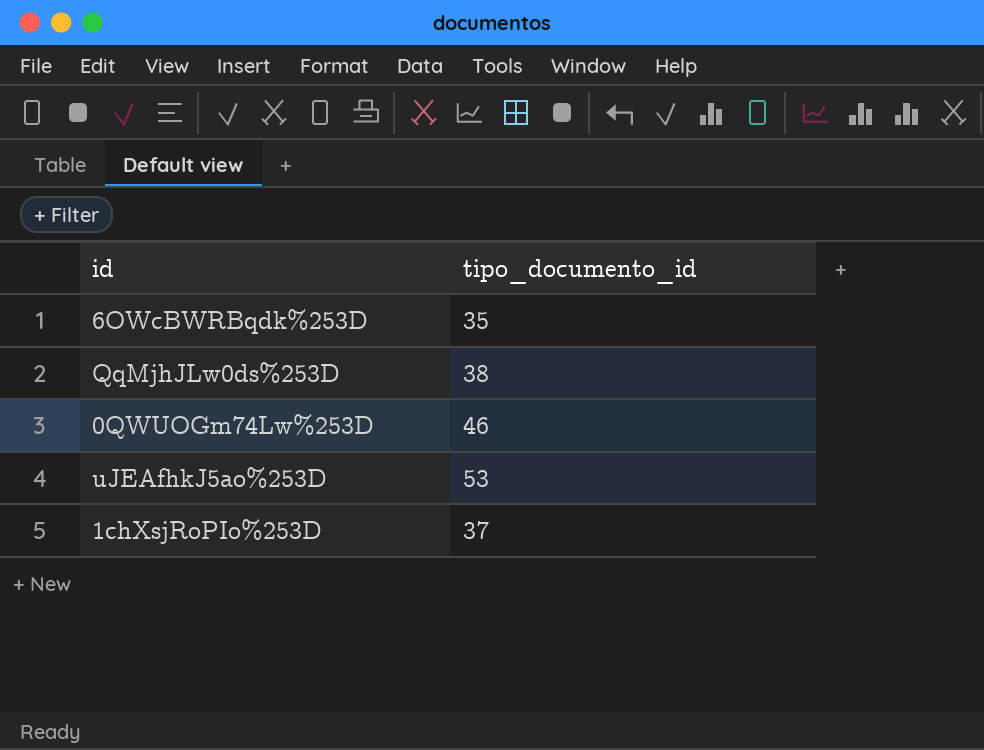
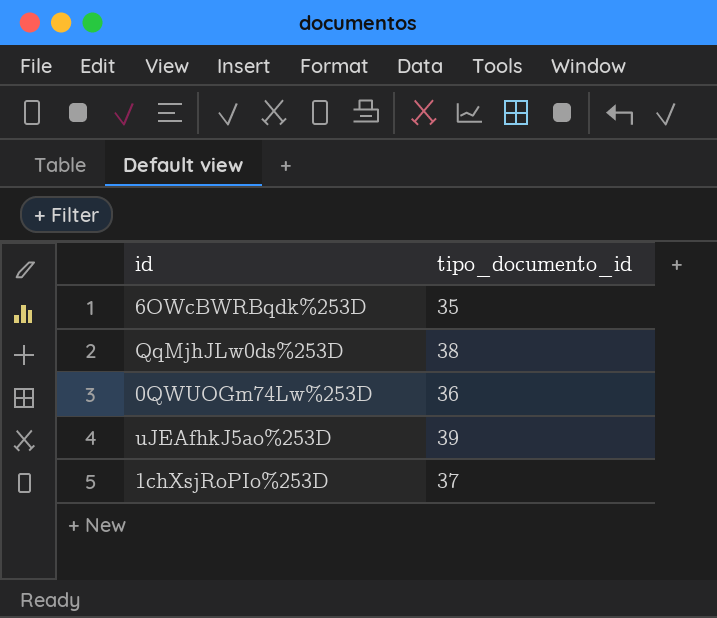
0QWUOGm74Lw%253D | tipo_documento_id: 46 -> 36
uJEAfhkJ5ao%253D | tipo_documento_id: 53 -> 39

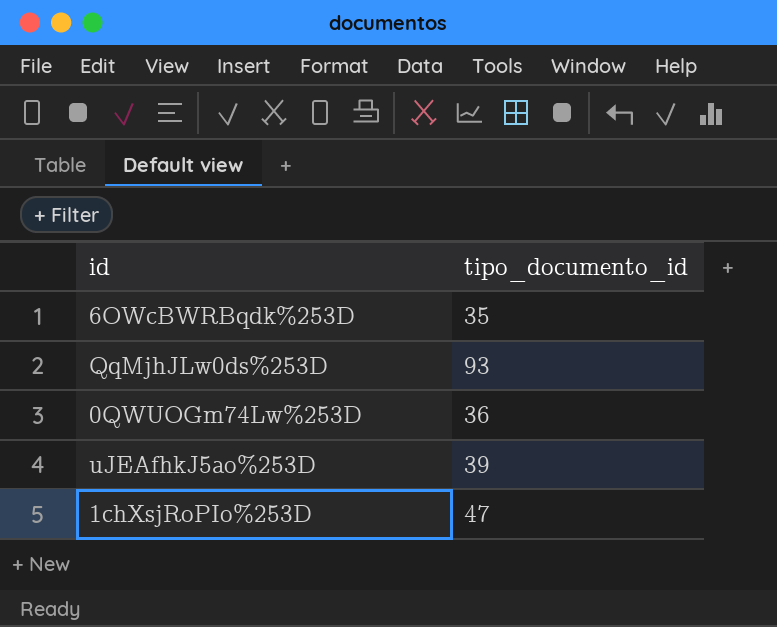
QqMjhJLw0ds%253D | tipo_documento_id: 38 -> 93
1chXsjRoPIo%253D | tipo_documento_id: 37 -> 47

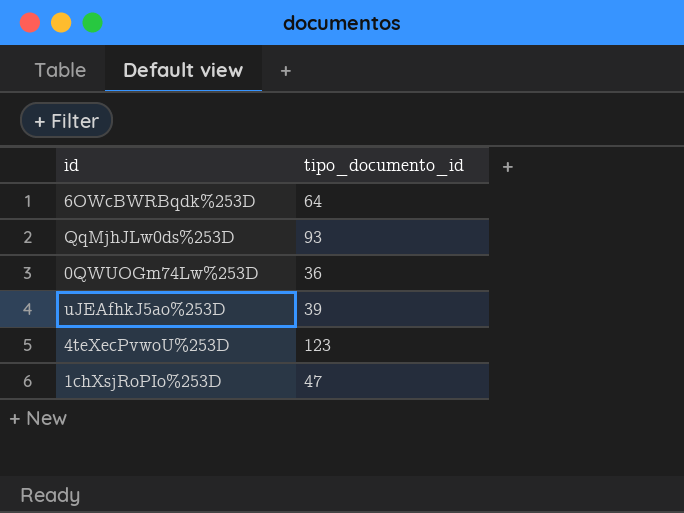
6OWcBWRBqdk%253D | tipo_documento_id: 35 -> 64
row 4teXecPvwoU%253D: none -> 123

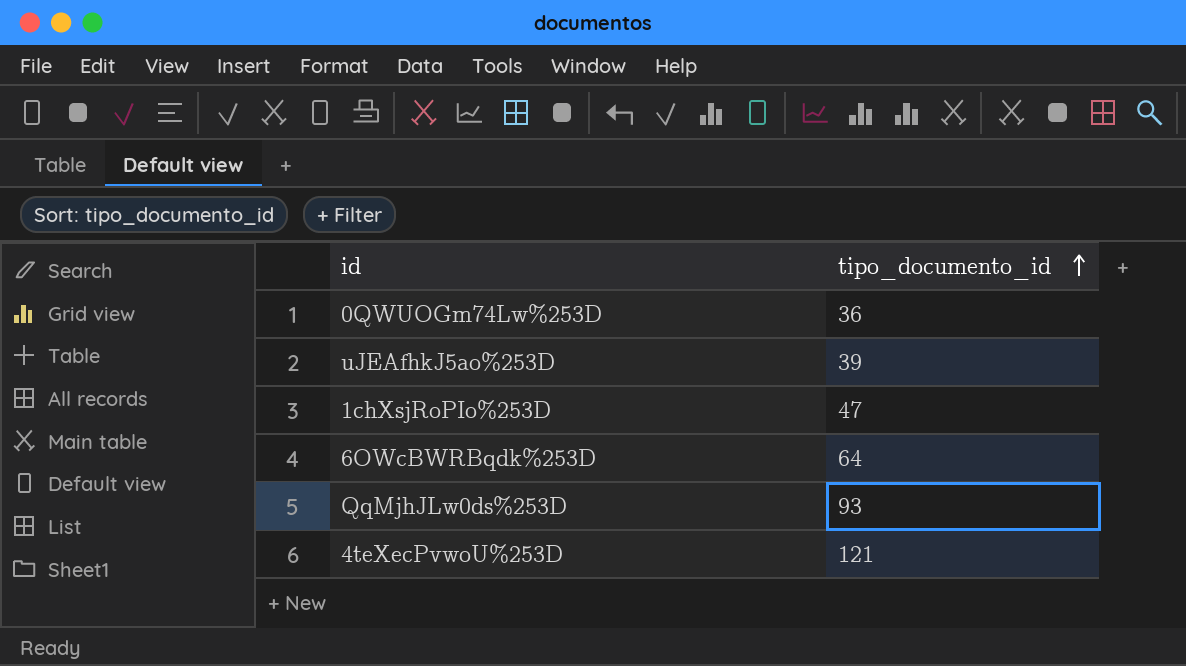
row order: none -> tipo_documento_id ascending
4teXecPvwoU%253D | tipo_documento_id: 123 -> 121

